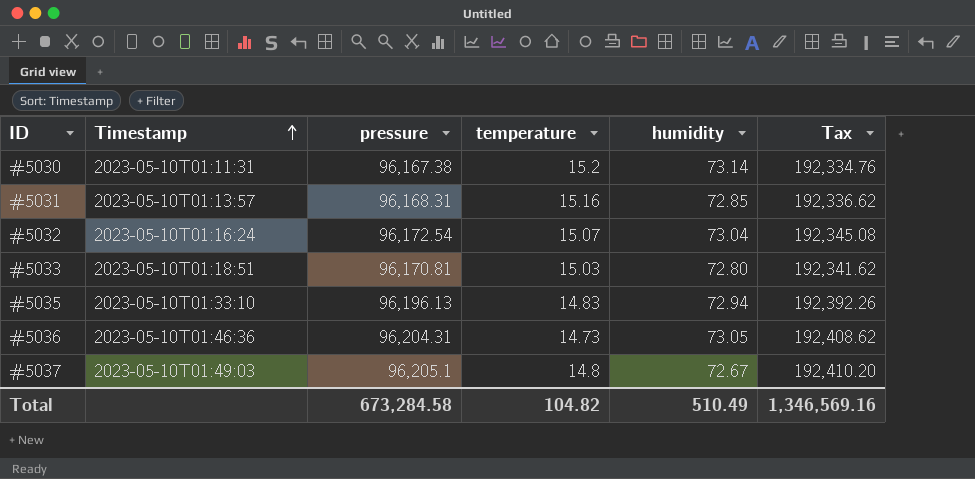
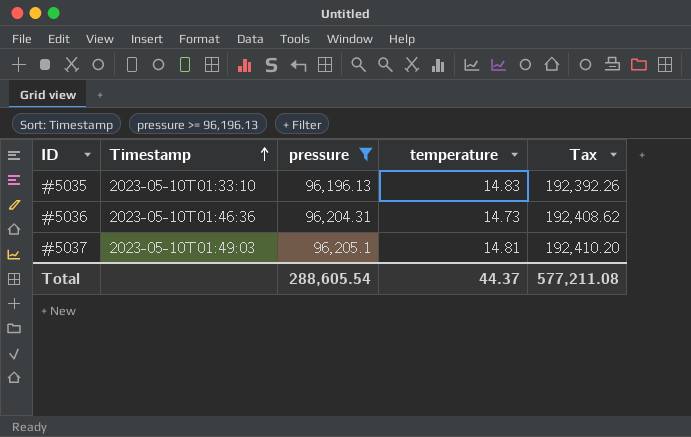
filter: none -> pressure >= 96,196.13
column humidity | position: 5 -> none
#5037 | temperature: 14.8 -> 14.81
Total | pressure: 673,284.58 -> 288,605.54
Total | temperature: 104.82 -> 44.37
Total | Tax: 1,346,569.16 -> 577,211.08

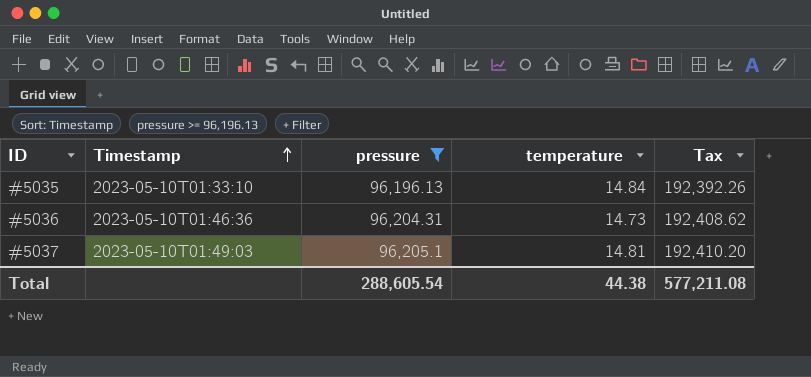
#5035 | temperature: 14.83 -> 14.84
Total | temperature: 44.37 -> 44.38

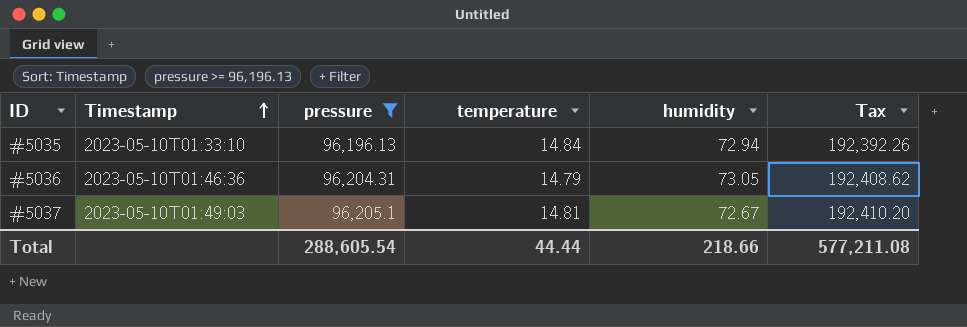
column humidity | position: none -> 5
#5036 | temperature: 14.73 -> 14.79
Total | temperature: 44.38 -> 44.44

